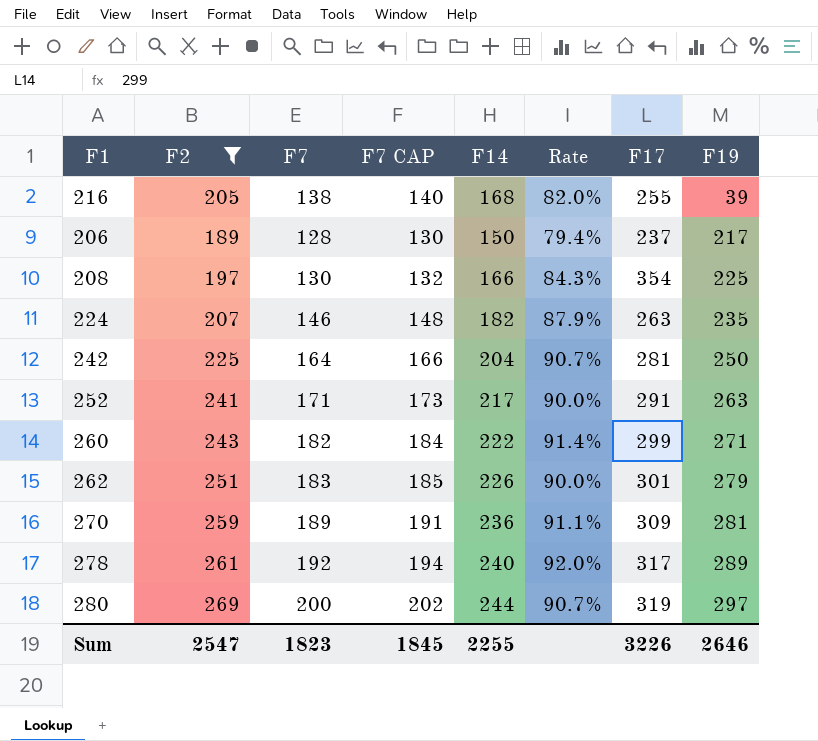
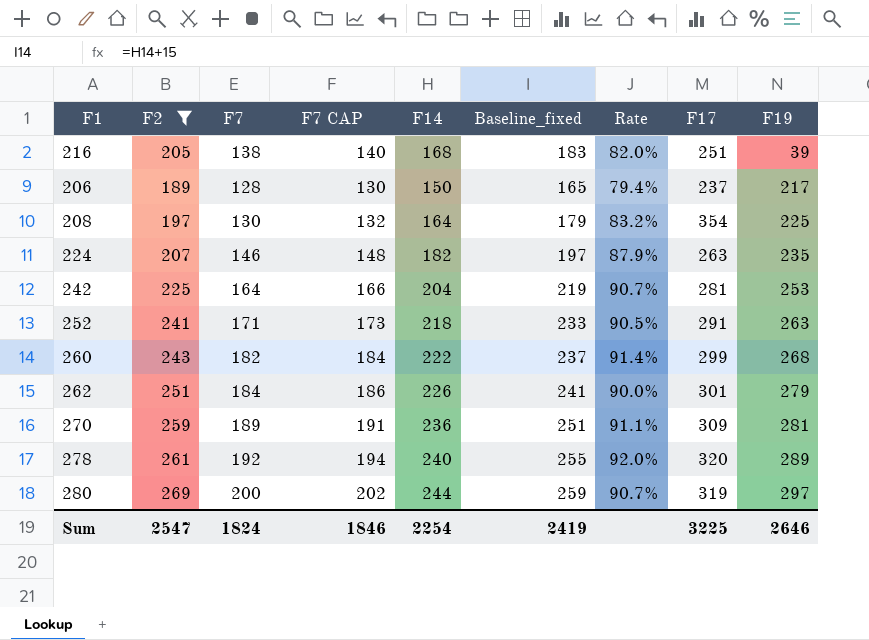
column Baseline_fixed | formula: none -> [F14] + 15
216 | F17: 255 -> 251
208 | F14: 166 -> 164
208 | Rate: 84.3% -> 83.2%
242 | F19: 250 -> 253
252 | F14: 217 -> 218
252 | Rate: 90.0% -> 90.5%
260 | F19: 271 -> 268
262 | F7: 183 -> 184
262 | F7 CAP: 185 -> 186
278 | F17: 317 -> 320
Sum | F7: 1823 -> 1824
Sum | F7 CAP: 1845 -> 1846
Sum | F14: 2255 -> 2254
Sum | F17: 3226 -> 3225

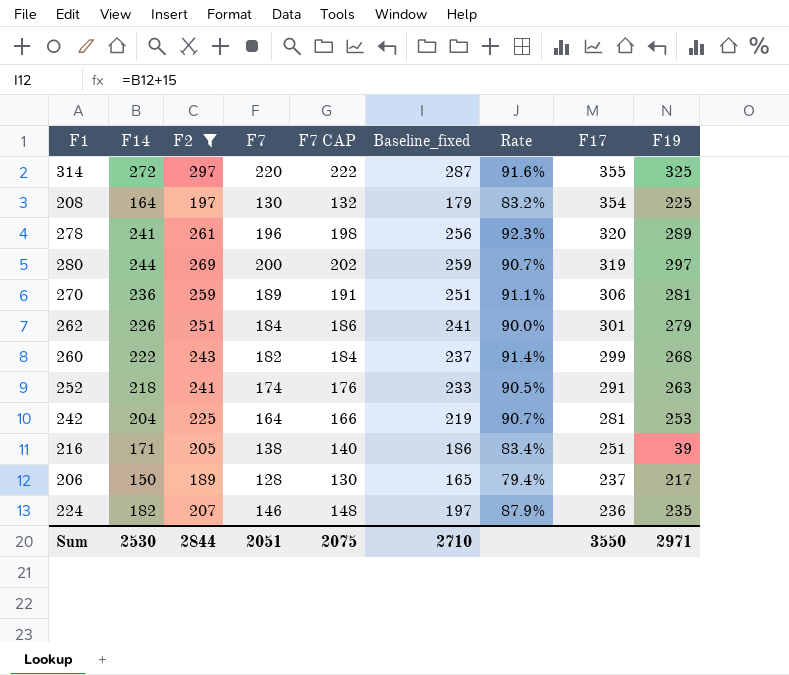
row order: F19 ascending -> F17 descending
column F14 | position: 5 -> 2
row 314: none -> 272 | 297 | 220 | 222 | 287 | 91.6% | 355 | 325
278 | F14: 240 -> 241
278 | F7: 192 -> 196
278 | F7 CAP: 194 -> 198
278 | Baseline_fixed: 255 -> 256
278 | Rate: 92.0% -> 92.3%
270 | F17: 309 -> 306
252 | F7: 171 -> 174
252 | F7 CAP: 173 -> 176
216 | F14: 168 -> 171
216 | Baseline_fixed: 183 -> 186
216 | Rate: 82.0% -> 83.4%
224 | F17: 263 -> 236
Sum | F14: 2254 -> 2530
Sum | F2: 2547 -> 2844
Sum | F7: 1824 -> 2051
Sum | F7 CAP: 1846 -> 2075
Sum | Baseline_fixed: 2419 -> 2710
Sum | F17: 3225 -> 3550
Sum | F19: 2646 -> 2971

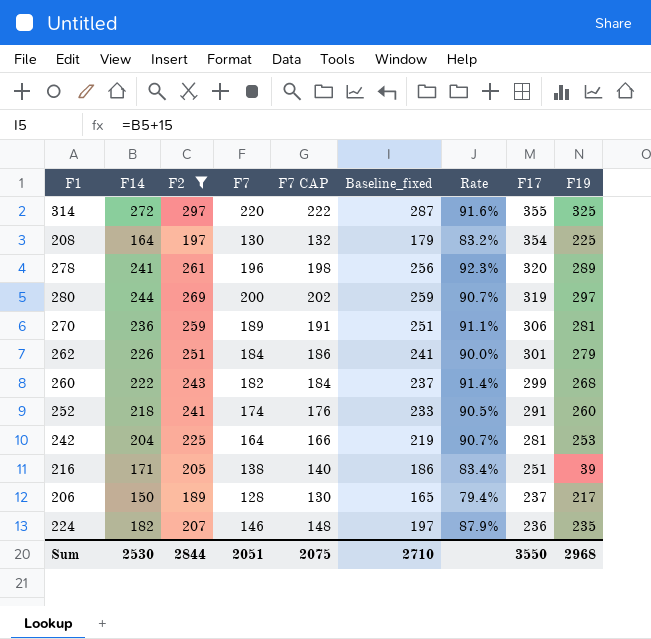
252 | F19: 263 -> 260
Sum | F19: 2971 -> 2968

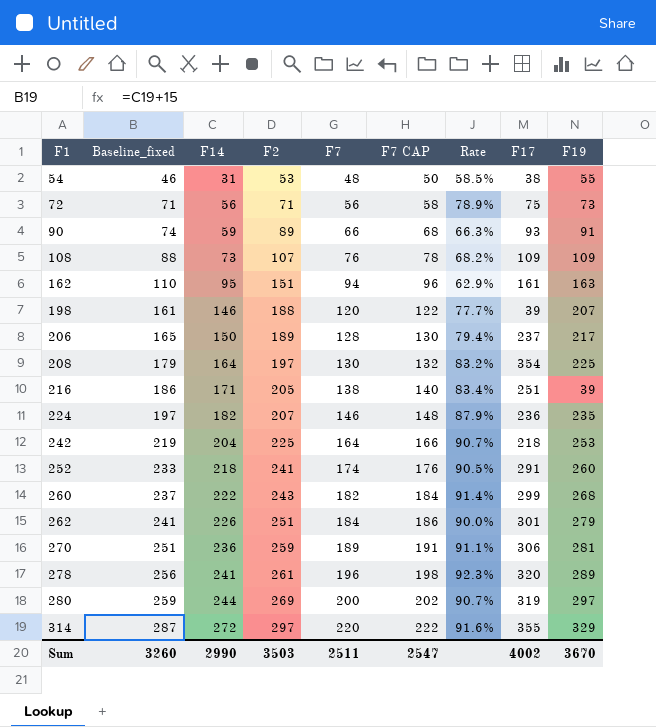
filter: F2 >= 189 -> none
row order: F17 descending -> F1 ascending
column Baseline_fixed | position: 6 -> 2
242 | F17: 281 -> 218
314 | F19: 325 -> 329
Sum | Baseline_fixed: 2710 -> 3260
Sum | F14: 2530 -> 2990
Sum | F2: 2844 -> 3503
Sum | F7: 2051 -> 2511
Sum | F7 CAP: 2075 -> 2547
Sum | F17: 3550 -> 4002
Sum | F19: 2968 -> 3670

